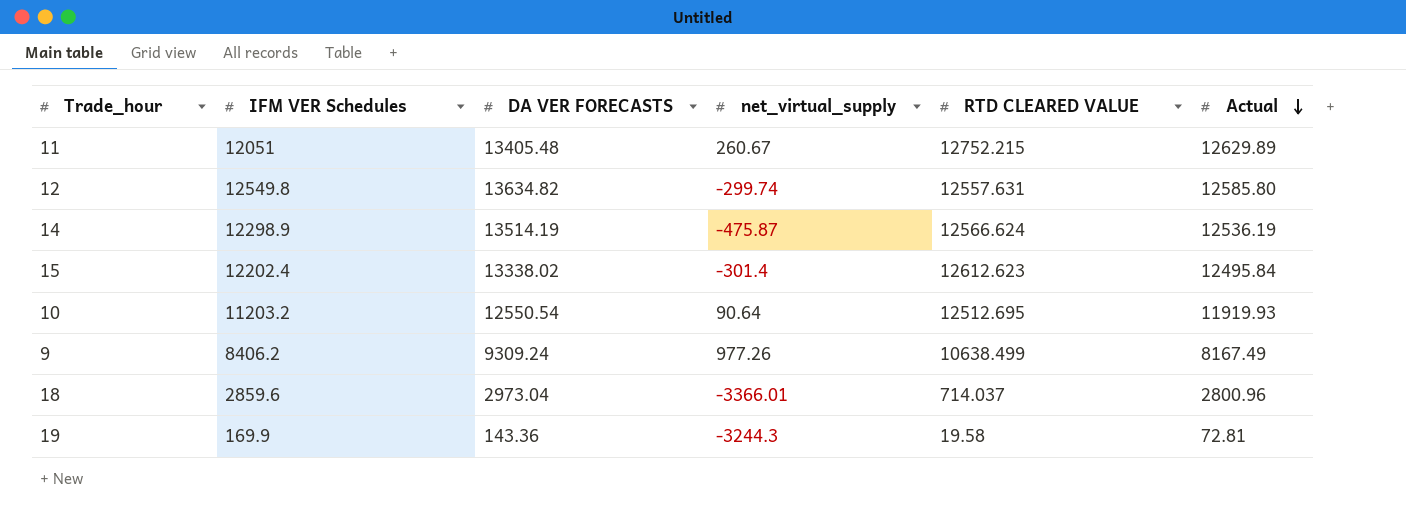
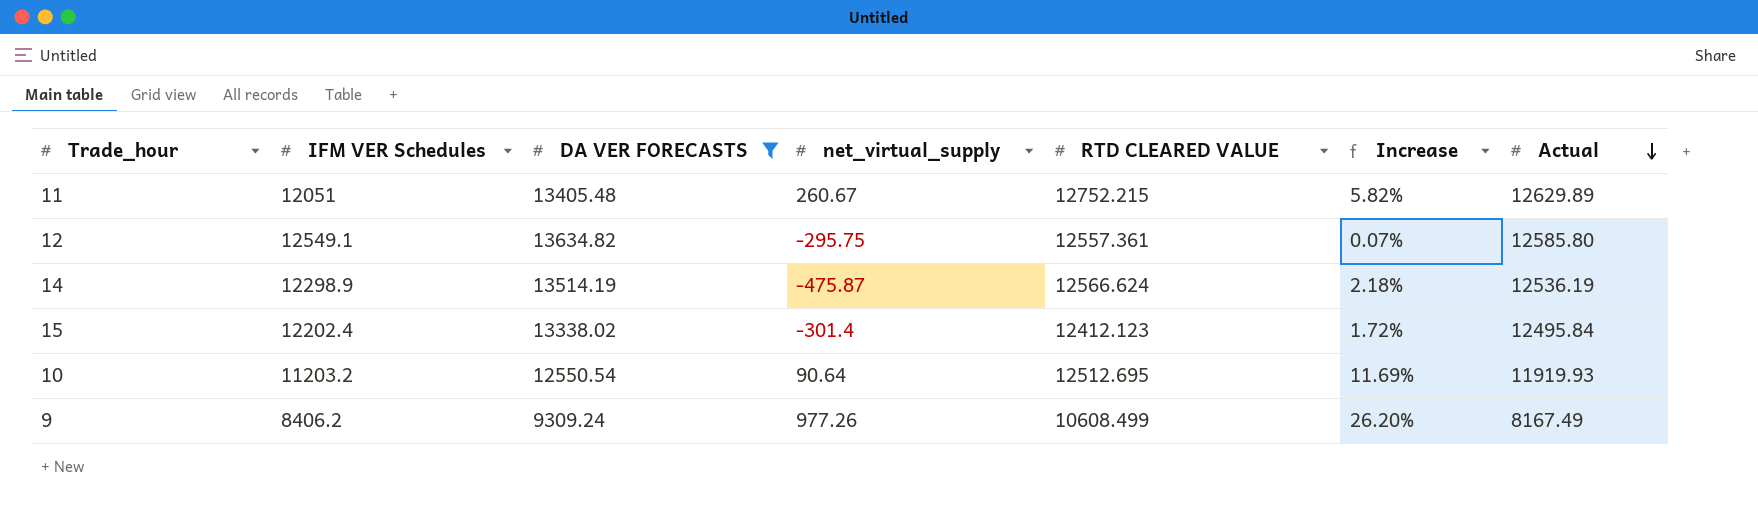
filter: none -> DA VER FORECASTS >= 9309.24
column Increase | formula: none -> ([RTD CLEARED VALUE] - [IFM VER Schedules]) / [IFM VER Schedules]
12 | IFM VER Schedules: 12549.8 -> 12549.1
12 | net_virtual_supply: -299.74 -> -295.75
12 | RTD CLEARED VALUE: 12557.631 -> 12557.361
15 | RTD CLEARED VALUE: 12612.623 -> 12412.123
9 | RTD CLEARED VALUE: 10638.499 -> 10608.499

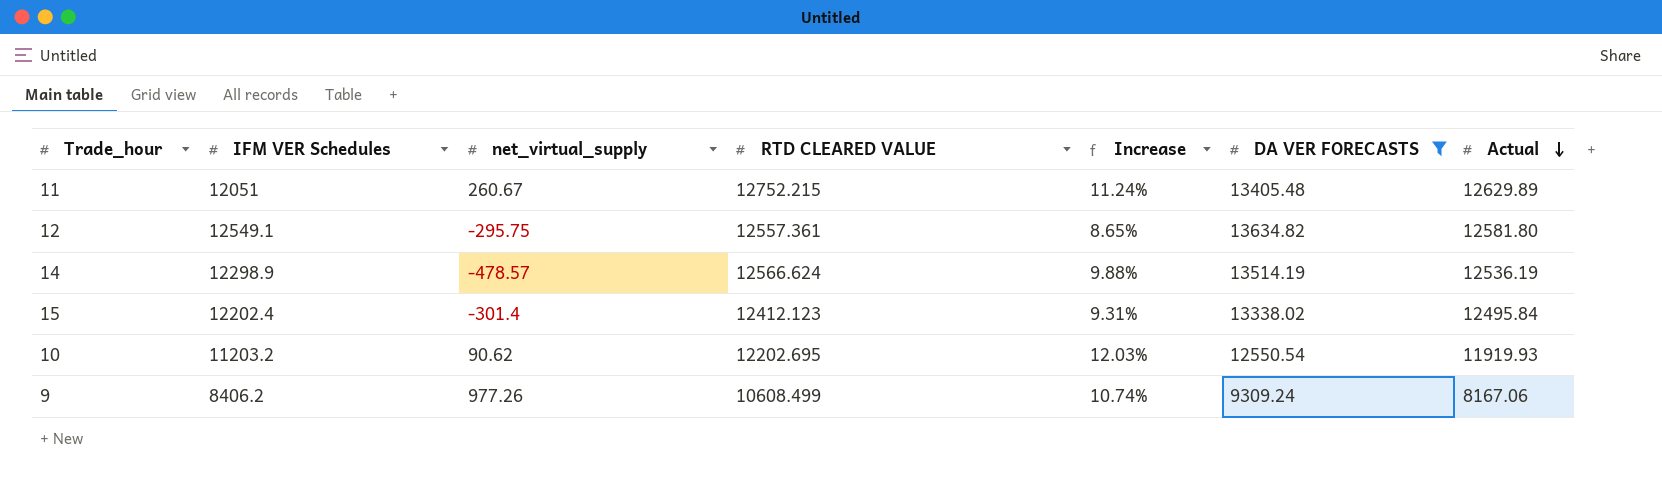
column Increase | formula: ([RTD CLEARED VALUE] - [IFM VER Schedules]) / [IFM VER Schedules] -> ([DA VER FORECASTS] - [IFM VER Schedules]) / [IFM VER Schedules]
column DA VER FORECASTS | position: 3 -> 6
12 | Actual: 12585.80 -> 12581.80
14 | net_virtual_supply: -475.87 -> -478.57
10 | net_virtual_supply: 90.64 -> 90.62
10 | RTD CLEARED VALUE: 12512.695 -> 12202.695
9 | Actual: 8167.49 -> 8167.06

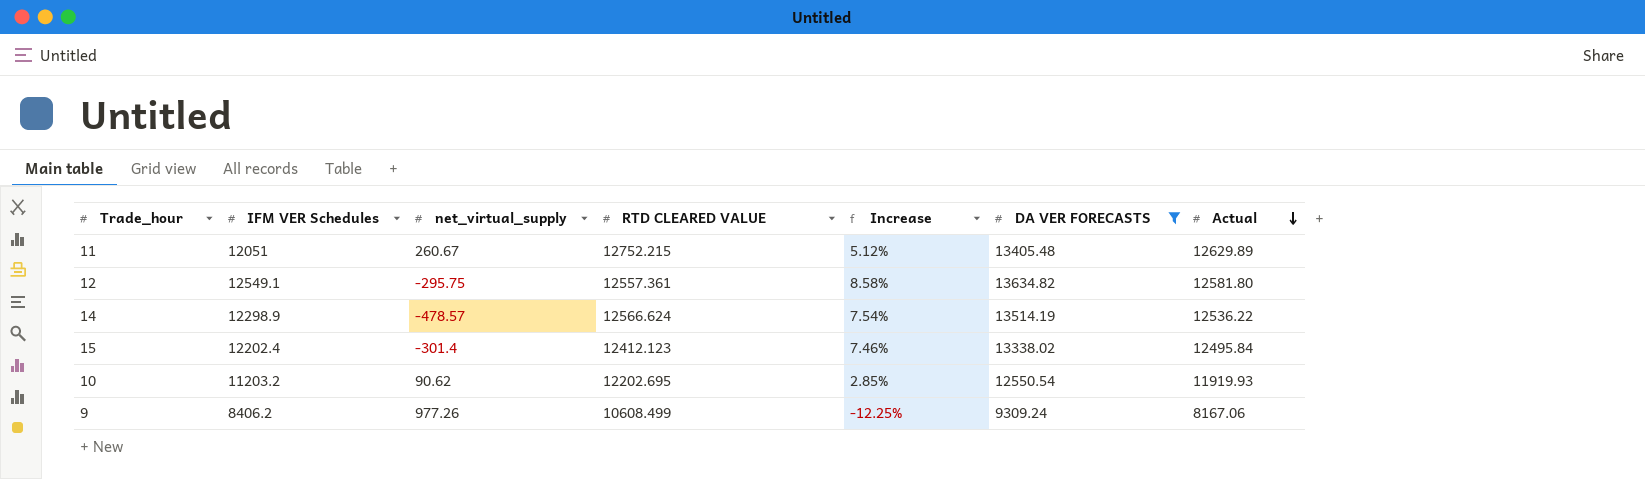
column Increase | formula: ([DA VER FORECASTS] - [IFM VER Schedules]) / [IFM VER Schedules] -> ([DA VER FORECASTS] - [RTD CLEARED VALUE]) / [RTD CLEARED VALUE]
14 | Actual: 12536.19 -> 12536.22

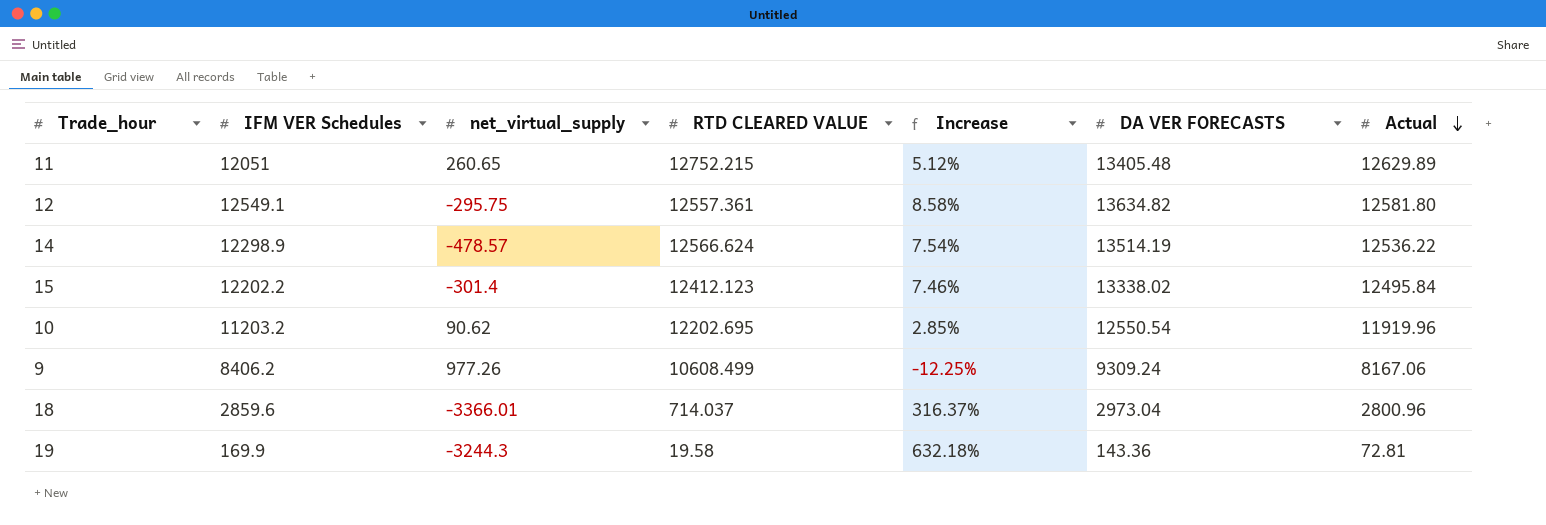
filter: DA VER FORECASTS >= 9309.24 -> none
11 | net_virtual_supply: 260.67 -> 260.65
15 | IFM VER Schedules: 12202.4 -> 12202.2
10 | Actual: 11919.93 -> 11919.96

